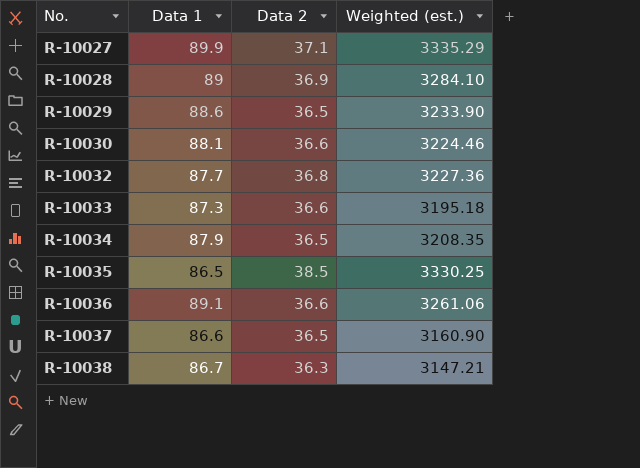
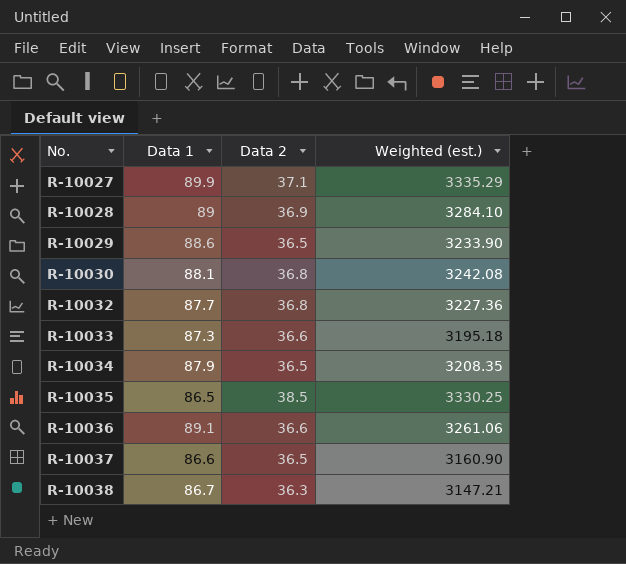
R-10030 | Data 2: 36.6 -> 36.8
R-10030 | Weighted (est.): 3224.46 -> 3242.08

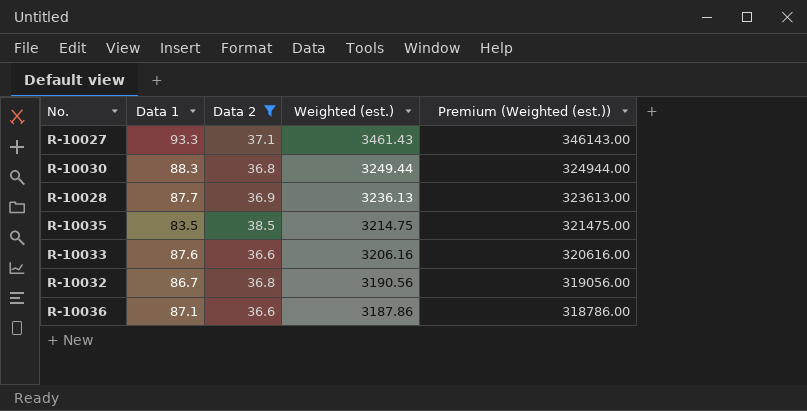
filter: none -> Data 2 >= 36.6
row order: No. ascending -> Weighted (est.) descending
column Premium (Weighted (est.)) | formula: none -> [Weighted (est.)] * 100
R-10027 | Data 1: 89.9 -> 93.3
R-10027 | Weighted (est.): 3335.29 -> 3461.43
R-10030 | Data 1: 88.1 -> 88.3
R-10030 | Weighted (est.): 3242.08 -> 3249.44
R-10028 | Data 1: 89 -> 87.7
R-10028 | Weighted (est.): 3284.10 -> 3236.13
R-10035 | Data 1: 86.5 -> 83.5
R-10035 | Weighted (est.): 3330.25 -> 3214.75
R-10033 | Data 1: 87.3 -> 87.6
R-10033 | Weighted (est.): 3195.18 -> 3206.16
R-10032 | Data 1: 87.7 -> 86.7
R-10032 | Weighted (est.): 3227.36 -> 3190.56
R-10036 | Data 1: 89.1 -> 87.1
R-10036 | Weighted (est.): 3261.06 -> 3187.86

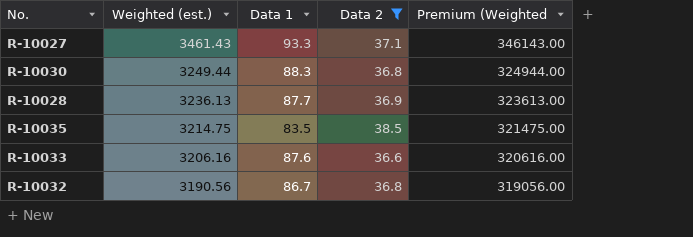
column Weighted (est.) | position: 4 -> 2
column name: Premium (Weighted (est.)) -> Premium (Weighted
row R-10036: 87.1 | 36.6 | 3187.86 | 318786.00 -> none

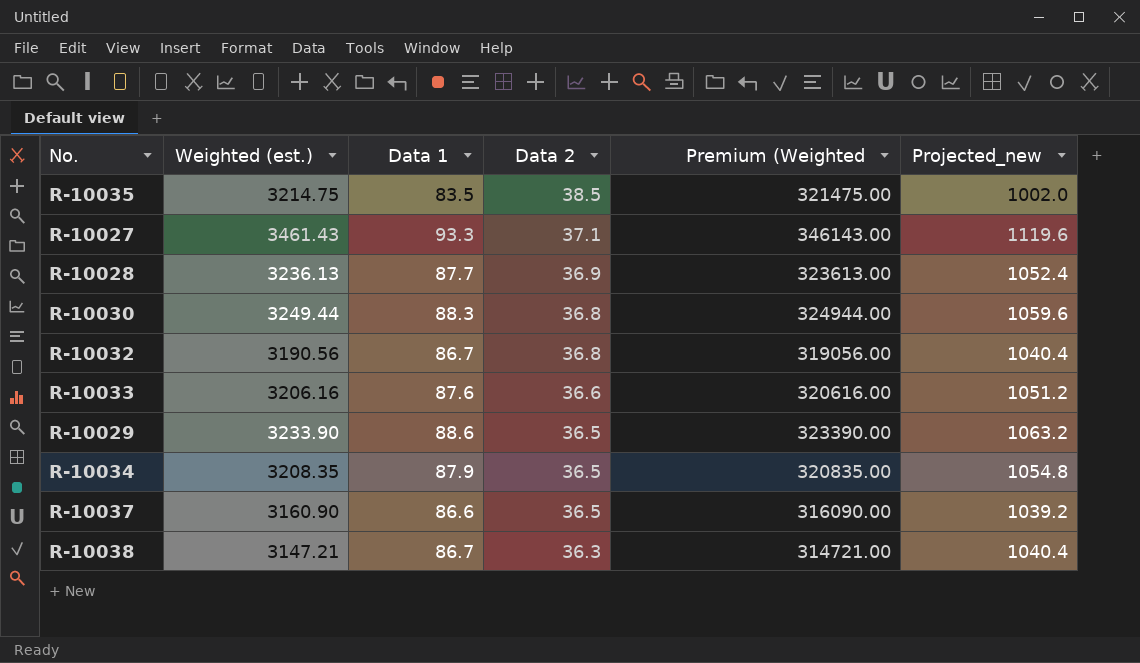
filter: Data 2 >= 36.6 -> none
row order: Weighted (est.) descending -> Data 2 descending
column Projected_new | formula: none -> [Data 1] * 12

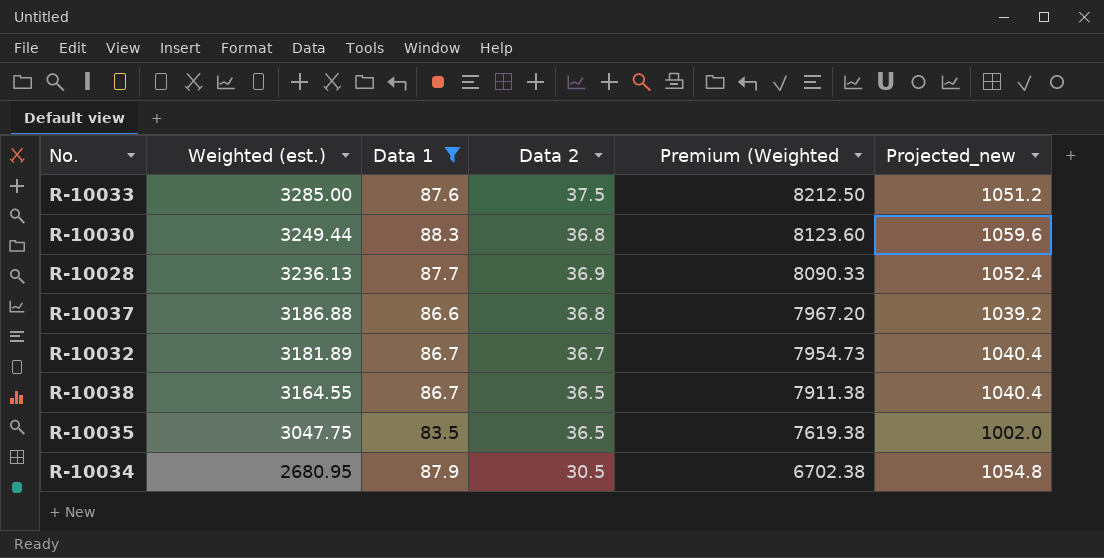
filter: none -> Data 1 <= 88.3
row order: Data 2 descending -> Weighted (est.) descending
column Premium (Weighted | formula: [Weighted (est.)] * 100 -> [Weighted (est.)] * 2.5
R-10033 | Weighted (est.): 3206.16 -> 3285.00
R-10033 | Data 2: 36.6 -> 37.5
R-10037 | Weighted (est.): 3160.90 -> 3186.88
R-10037 | Data 2: 36.5 -> 36.8
R-10032 | Weighted (est.): 3190.56 -> 3181.89
R-10032 | Data 2: 36.8 -> 36.7
R-10038 | Weighted (est.): 3147.21 -> 3164.55
R-10038 | Data 2: 36.3 -> 36.5
R-10035 | Weighted (est.): 3214.75 -> 3047.75
R-10035 | Data 2: 38.5 -> 36.5
R-10034 | Weighted (est.): 3208.35 -> 2680.95
R-10034 | Data 2: 36.5 -> 30.5

